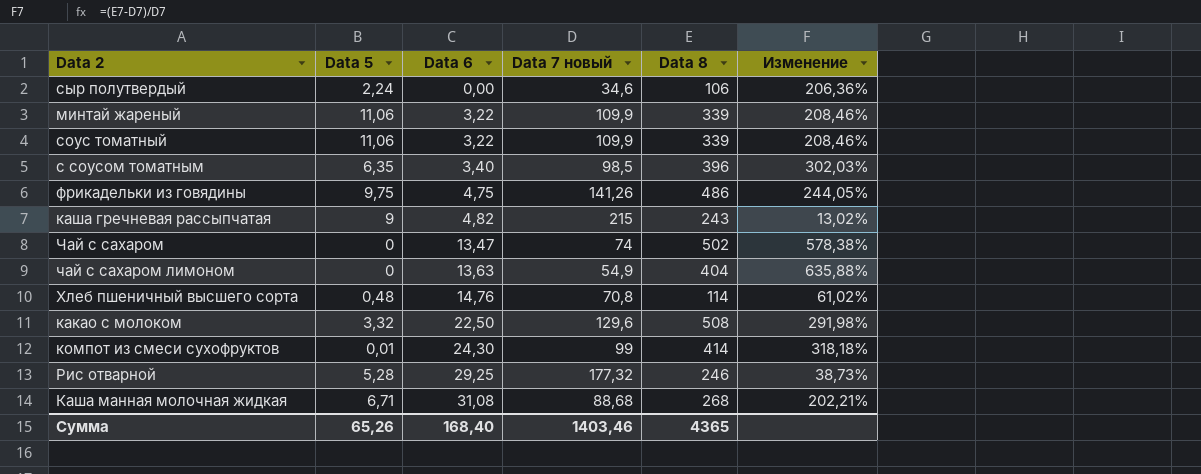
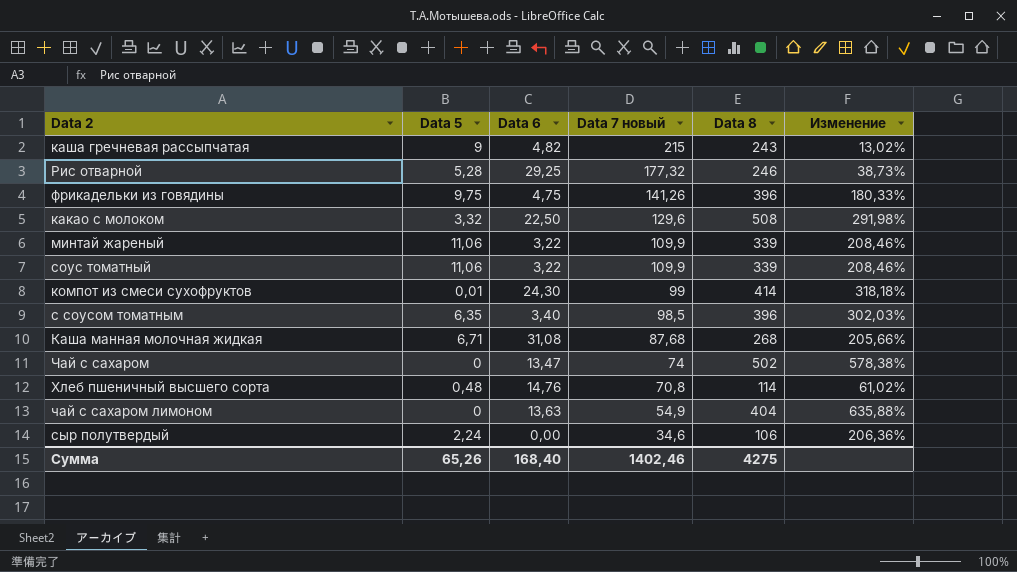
row order: Data 6 ascending -> Data 7 новый descending
фрикадельки из говядины | Data 8: 486 -> 396
фрикадельки из говядины | Изменение: 244,05% -> 180,33%
Каша манная молочная жидкая | Data 7 новый: 88,68 -> 87,68
Каша манная молочная жидкая | Изменение: 202,21% -> 205,66%
Сумма | Data 7 новый: 1403,46 -> 1402,46
Сумма | Data 8: 4365 -> 4275

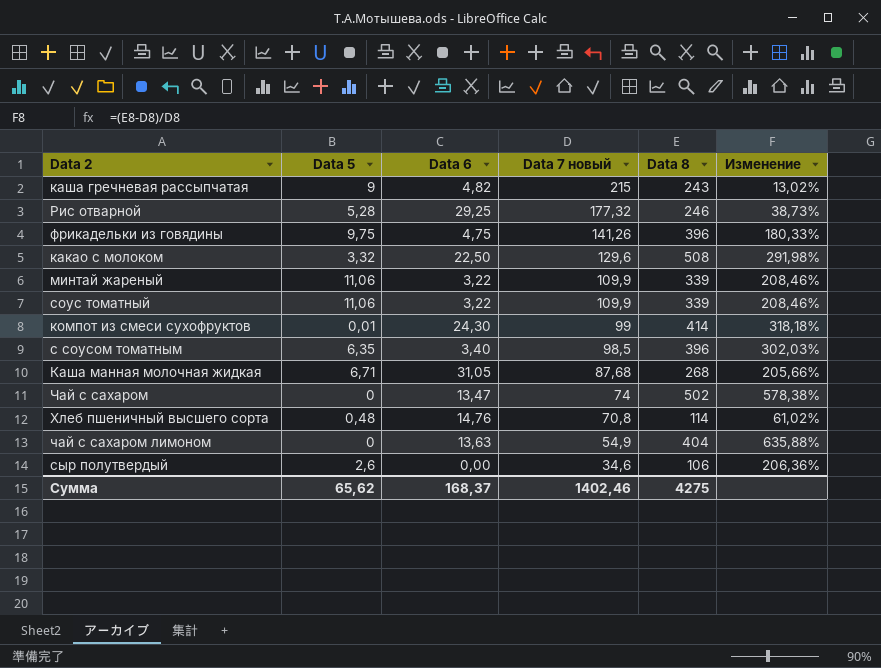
Каша манная молочная жидкая | Data 6: 31,08 -> 31,05
сыр полутвердый | Data 5: 2,24 -> 2,6
Сумма | Data 5: 65,26 -> 65,62
Сумма | Data 6: 168,40 -> 168,37

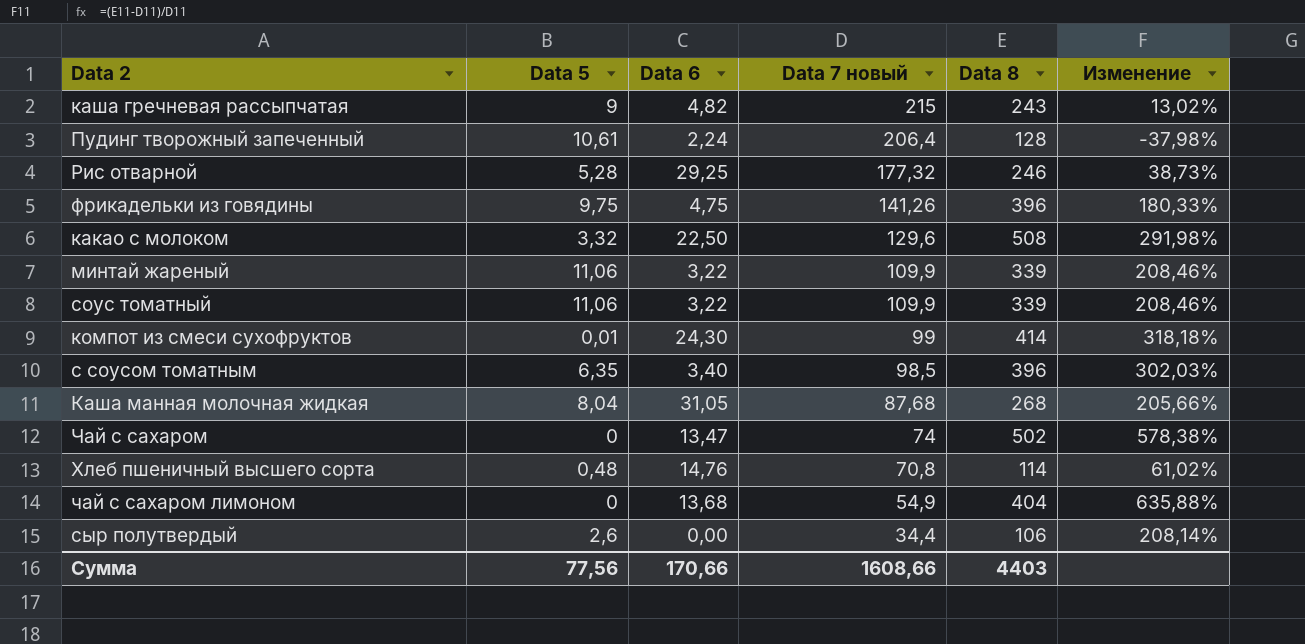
row Пудинг творожный запеченный: none -> 10,61 | 2,24 | 206,4 | 128 | -37,98%
Каша манная молочная жидкая | Data 5: 6,71 -> 8,04
чай с сахаром лимоном | Data 6: 13,63 -> 13,68
сыр полутвердый | Data 7 новый: 34,6 -> 34,4
сыр полутвердый | Изменение: 206,36% -> 208,14%
Сумма | Data 5: 65,62 -> 77,56
Сумма | Data 6: 168,37 -> 170,66
Сумма | Data 7 новый: 1402,46 -> 1608,66
Сумма | Data 8: 4275 -> 4403

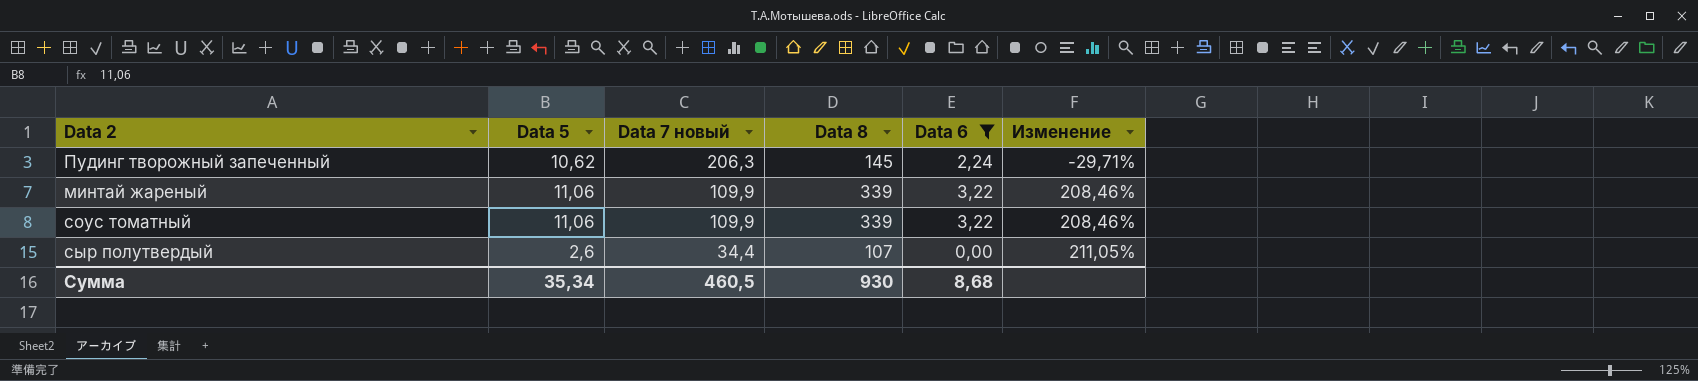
filter: none -> Data 6 <= 3,22
column Data 6 | position: 3 -> 5
Пудинг творожный запеченный | Data 5: 10,61 -> 10,62
Пудинг творожный запеченный | Data 7 новый: 206,4 -> 206,3
Пудинг творожный запеченный | Data 8: 128 -> 145
Пудинг творожный запеченный | Изменение: -37,98% -> -29,71%
сыр полутвердый | Data 8: 106 -> 107
сыр полутвердый | Изменение: 208,14% -> 211,05%
Сумма | Data 5: 77,56 -> 35,34
Сумма | Data 7 новый: 1608,66 -> 460,5
Сумма | Data 8: 4403 -> 930
Сумма | Data 6: 170,66 -> 8,68

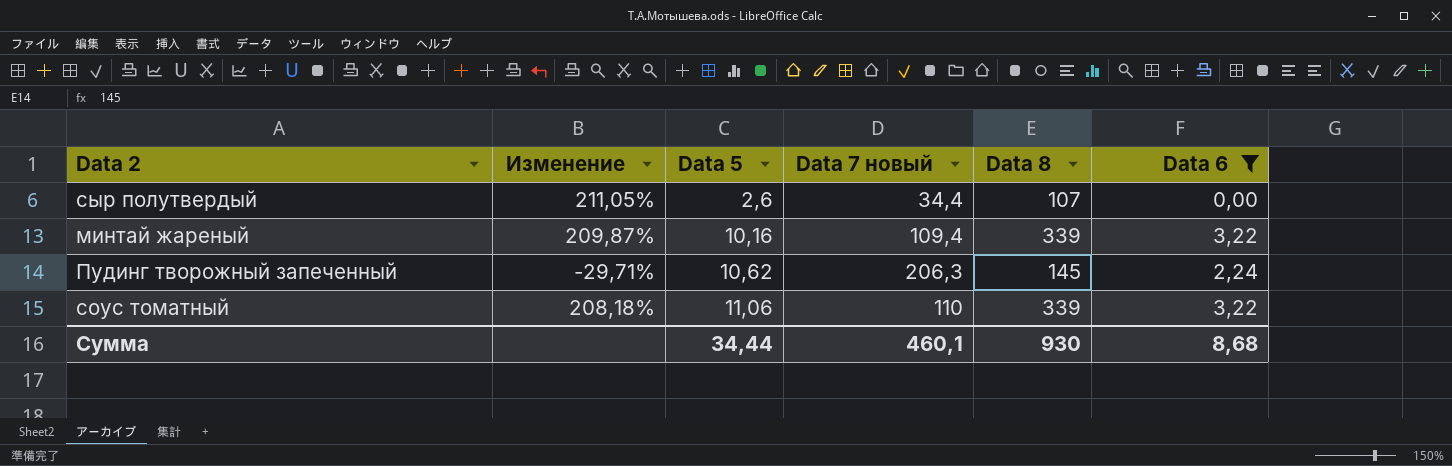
row order: Data 7 новый descending -> Data 5 ascending
column Изменение | position: 6 -> 2
минтай жареный | Изменение: 208,46% -> 209,87%
минтай жареный | Data 5: 11,06 -> 10,16
минтай жареный | Data 7 новый: 109,9 -> 109,4
соус томатный | Изменение: 208,46% -> 208,18%
соус томатный | Data 7 новый: 109,9 -> 110
Сумма | Data 5: 35,34 -> 34,44
Сумма | Data 7 новый: 460,5 -> 460,1

